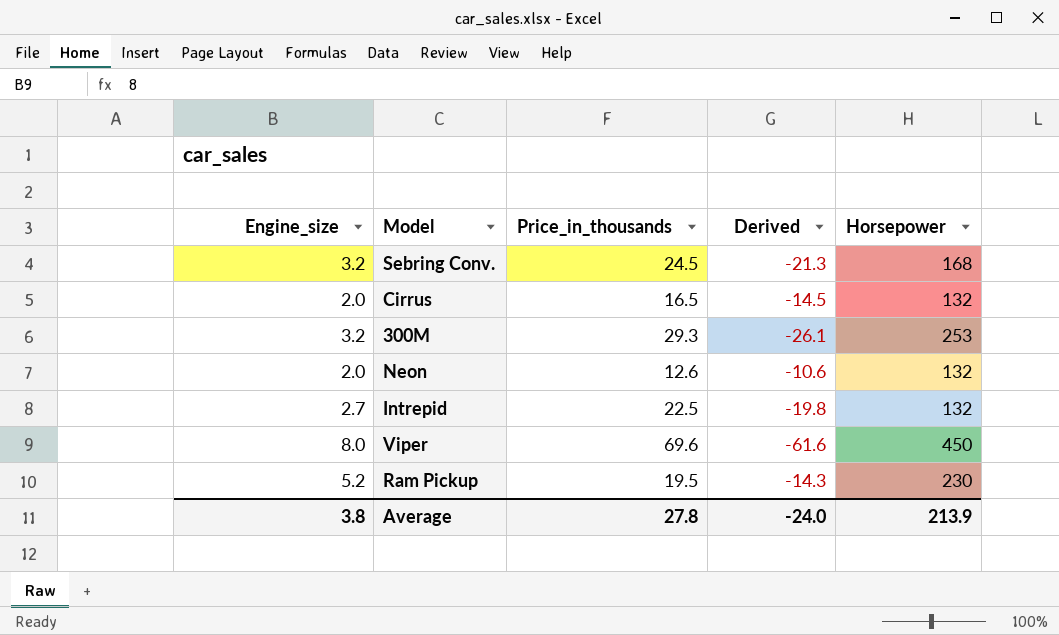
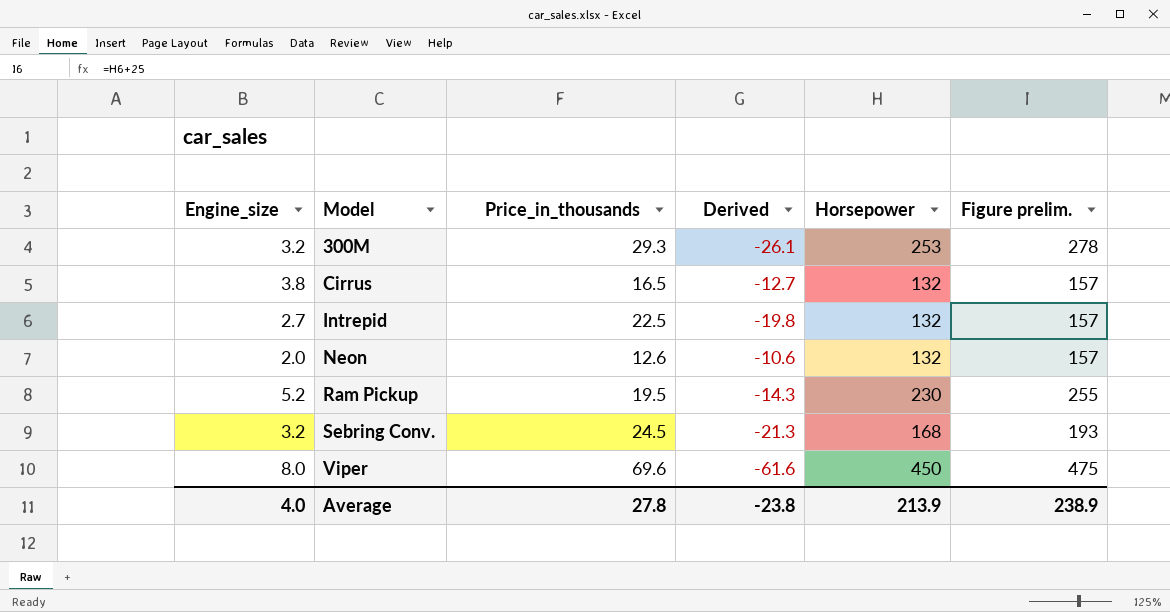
row order: none -> Model ascending
column Figure prelim. | formula: none -> [Horsepower] + 25
Cirrus | Engine_size: 2.0 -> 3.8
Cirrus | Derived: -14.5 -> -12.7
Average | Engine_size: 3.8 -> 4.0
Average | Derived: -24.0 -> -23.8

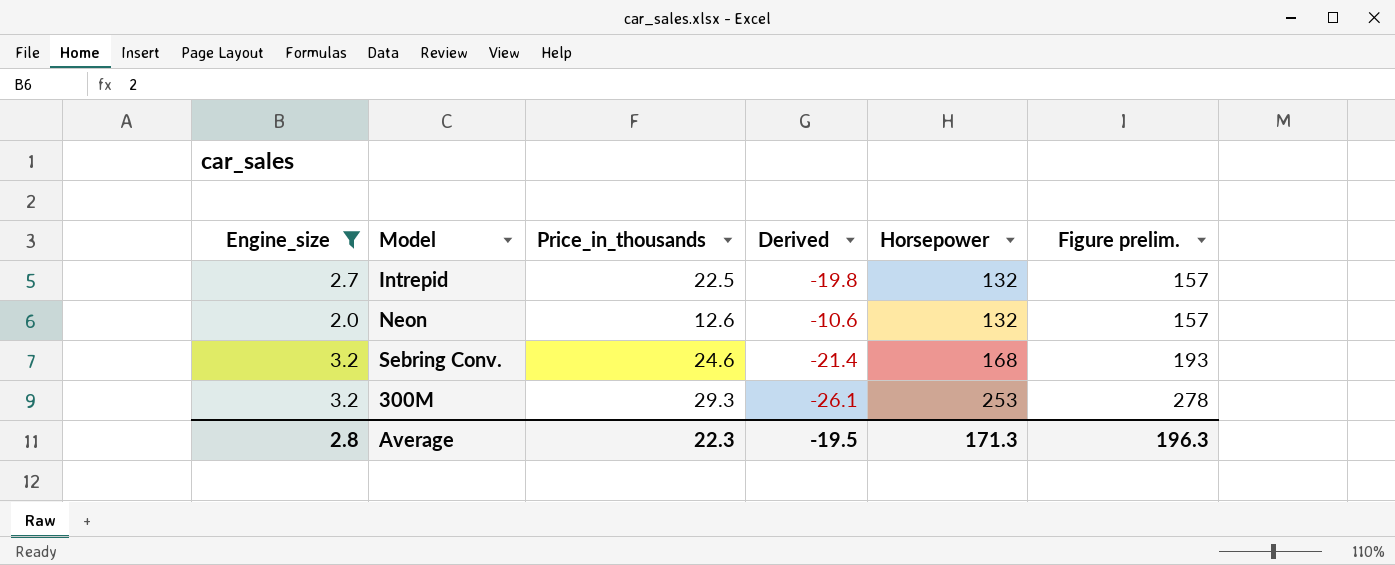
filter: none -> Engine_size <= 3.2
row order: Model ascending -> Horsepower ascending
Sebring Conv. | Price_in_thousands: 24.5 -> 24.6
Sebring Conv. | Derived: -21.3 -> -21.4
Average | Engine_size: 4.0 -> 2.8
Average | Price_in_thousands: 27.8 -> 22.3
Average | Derived: -23.8 -> -19.5
Average | Horsepower: 213.9 -> 171.3
Average | Figure prelim.: 238.9 -> 196.3

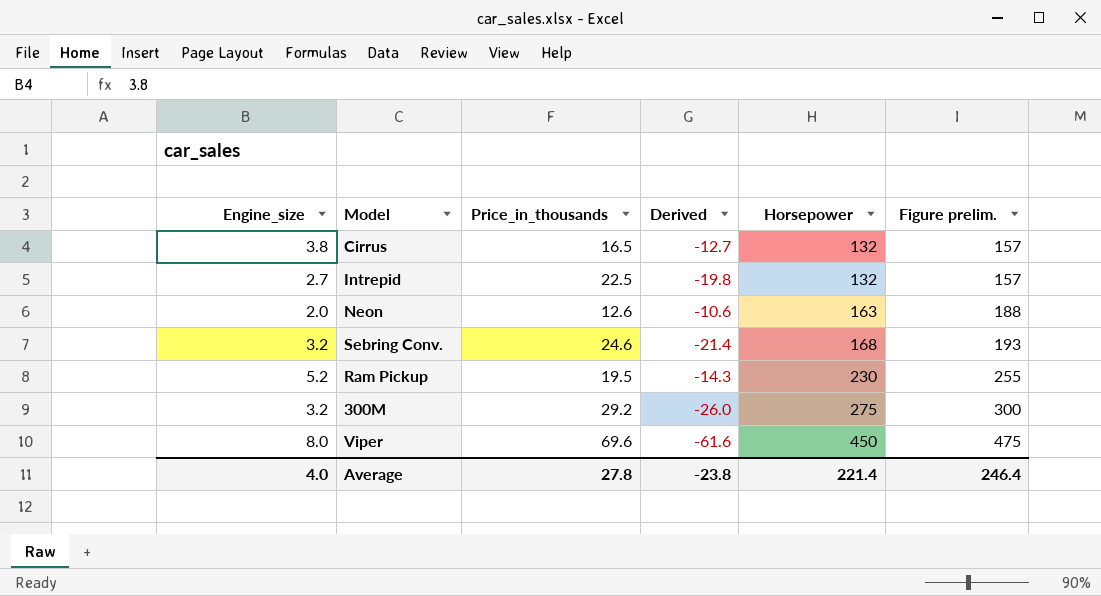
filter: Engine_size <= 3.2 -> none
Neon | Horsepower: 132 -> 163
Neon | Figure prelim.: 157 -> 188
300M | Price_in_thousands: 29.3 -> 29.2
300M | Derived: -26.1 -> -26.0
300M | Horsepower: 253 -> 275
300M | Figure prelim.: 278 -> 300
Average | Engine_size: 2.8 -> 4.0
Average | Price_in_thousands: 22.3 -> 27.8
Average | Derived: -19.5 -> -23.8
Average | Horsepower: 171.3 -> 221.4
Average | Figure prelim.: 196.3 -> 246.4

